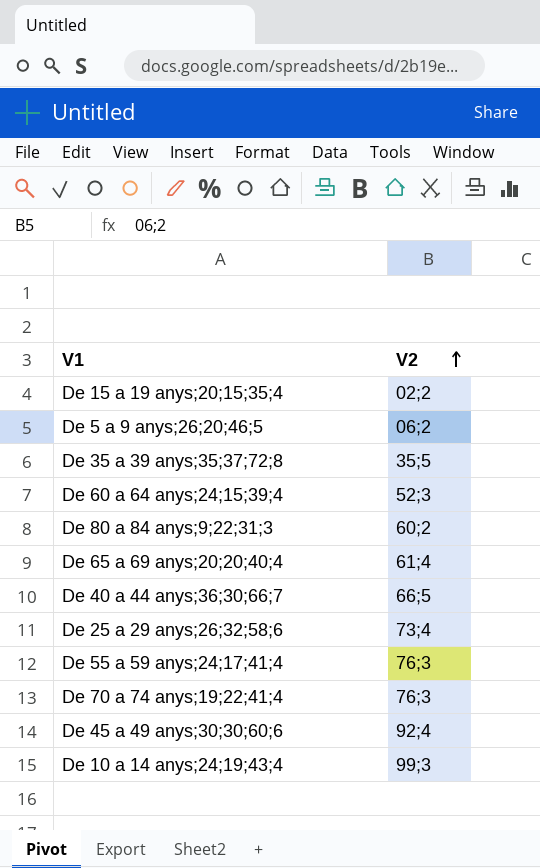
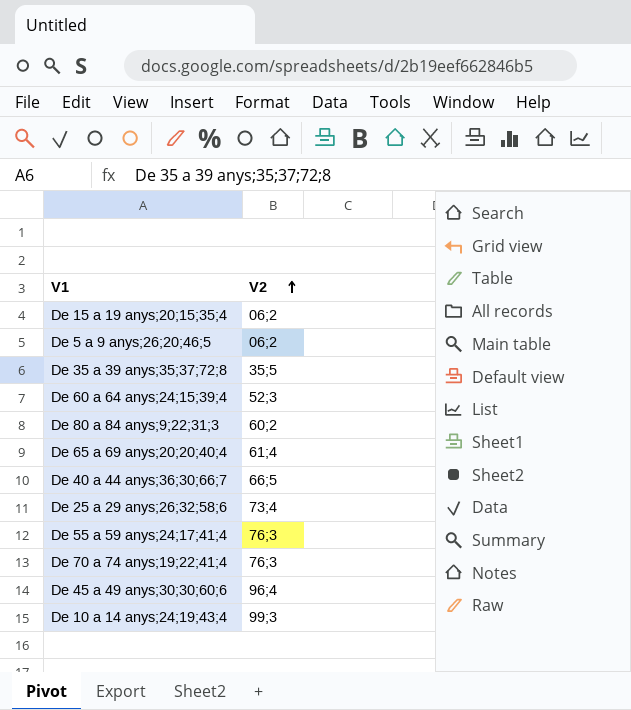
De 15 a 19 anys;20;15;35;4 | V2: 02;2 -> 06;2
De 45 a 49 anys;30;30;60;6 | V2: 92;4 -> 96;4

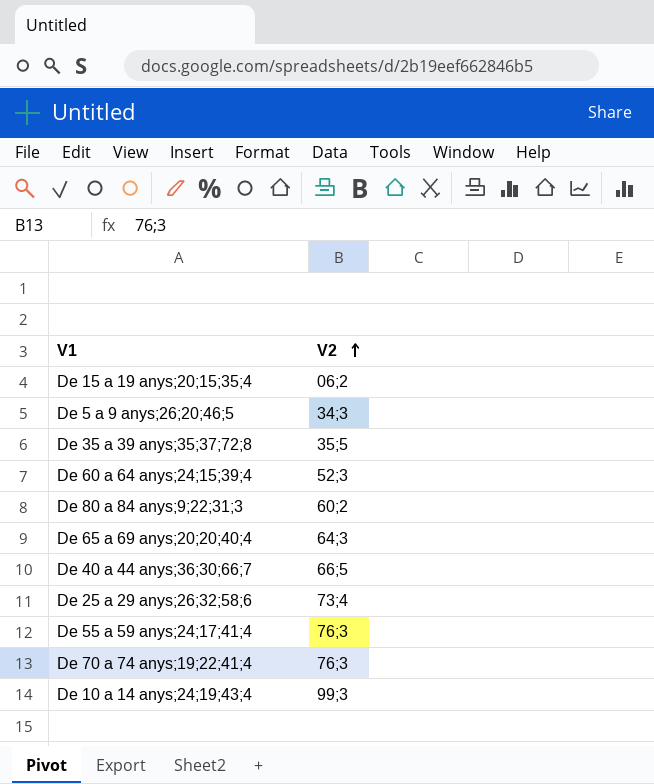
row De 45 a 49 anys;30;30;60;6: 96;4 -> none
De 5 a 9 anys;26;20;46;5 | V2: 06;2 -> 34;3
De 65 a 69 anys;20;20;40;4 | V2: 61;4 -> 64;3

